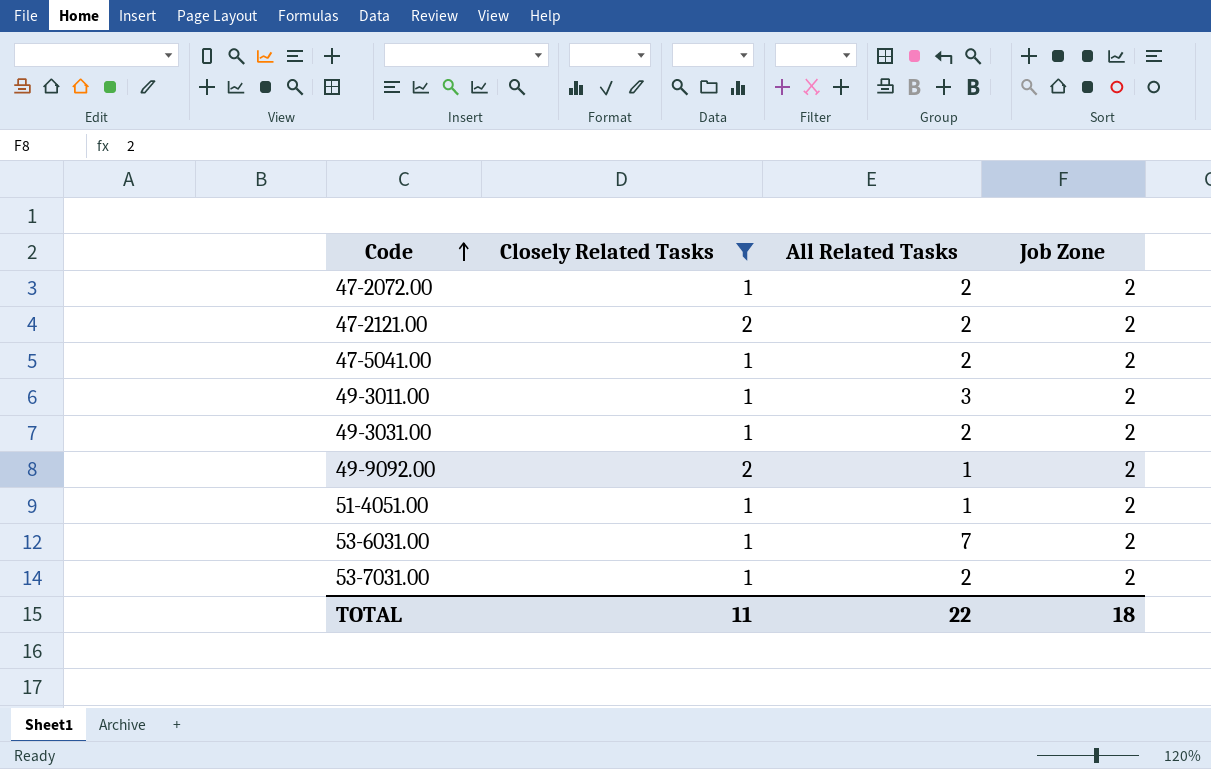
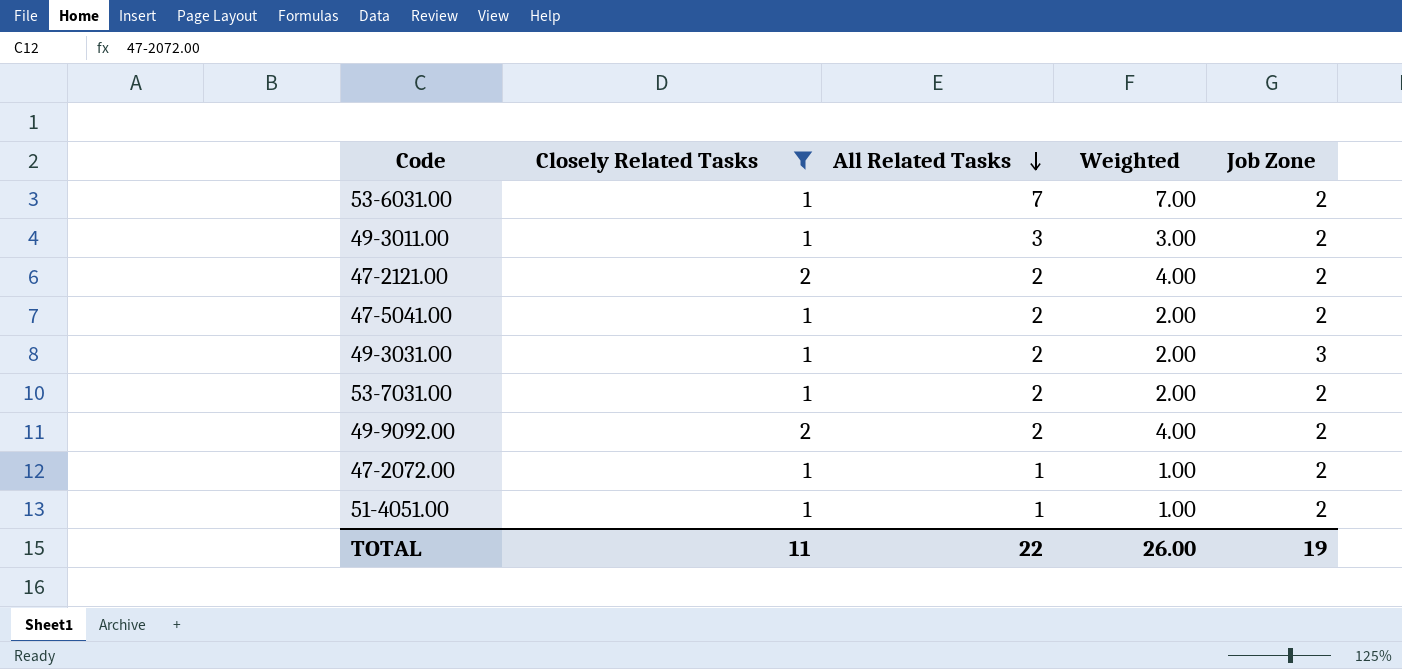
row order: Code ascending -> All Related Tasks descending
column Weighted | formula: none -> [Closely Related Tasks] * [All Related Tasks]
49-3031.00 | Job Zone: 2 -> 3
49-9092.00 | All Related Tasks: 1 -> 2
47-2072.00 | All Related Tasks: 2 -> 1
TOTAL | Job Zone: 18 -> 19

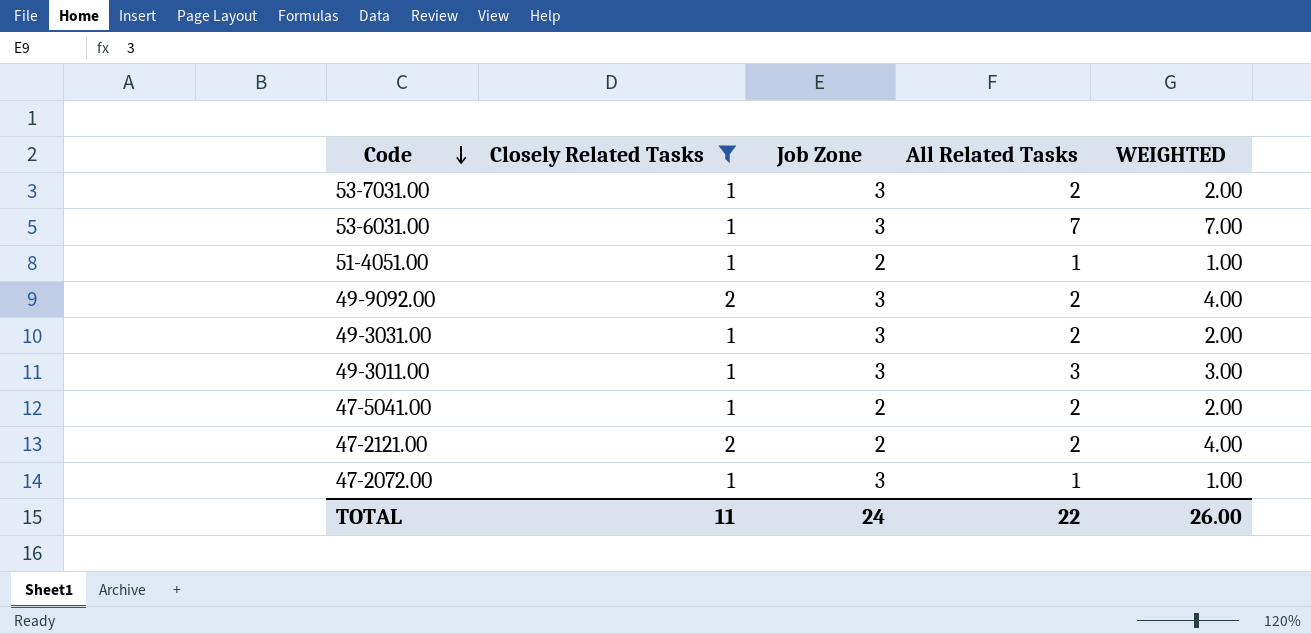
row order: All Related Tasks descending -> Code descending
column Job Zone | position: 5 -> 3
column name: Weighted -> WEIGHTED
53-7031.00 | Job Zone: 2 -> 3
53-6031.00 | Job Zone: 2 -> 3
49-9092.00 | Job Zone: 2 -> 3
49-3011.00 | Job Zone: 2 -> 3
47-2072.00 | Job Zone: 2 -> 3
TOTAL | Job Zone: 19 -> 24

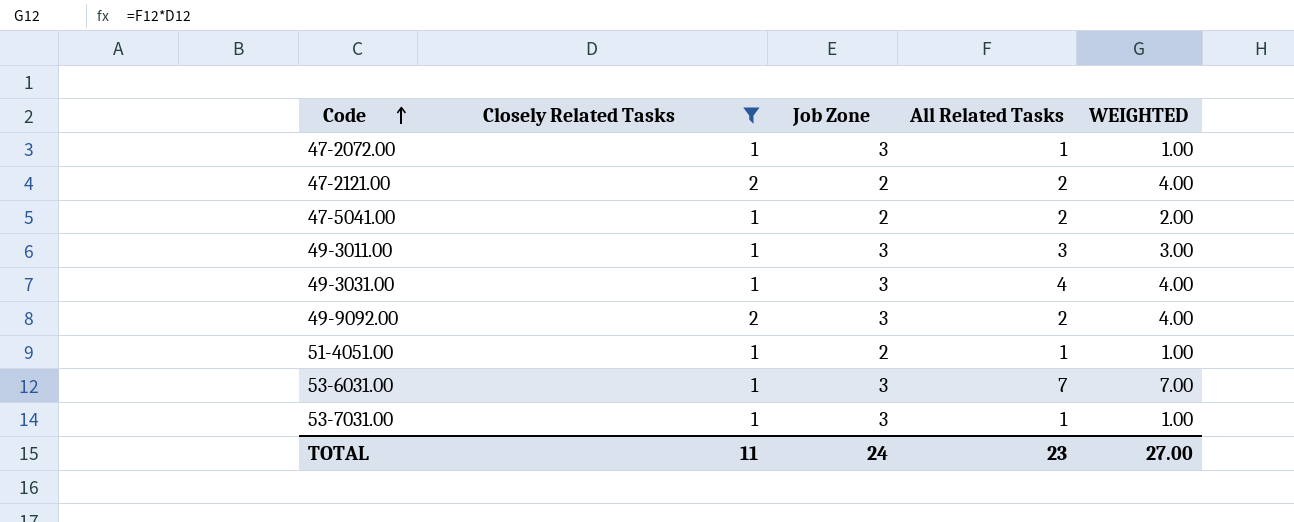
row order: Code descending -> Code ascending
49-3031.00 | All Related Tasks: 2 -> 4
49-3031.00 | WEIGHTED: 2.00 -> 4.00
53-7031.00 | All Related Tasks: 2 -> 1
53-7031.00 | WEIGHTED: 2.00 -> 1.00
TOTAL | All Related Tasks: 22 -> 23
TOTAL | WEIGHTED: 26.00 -> 27.00

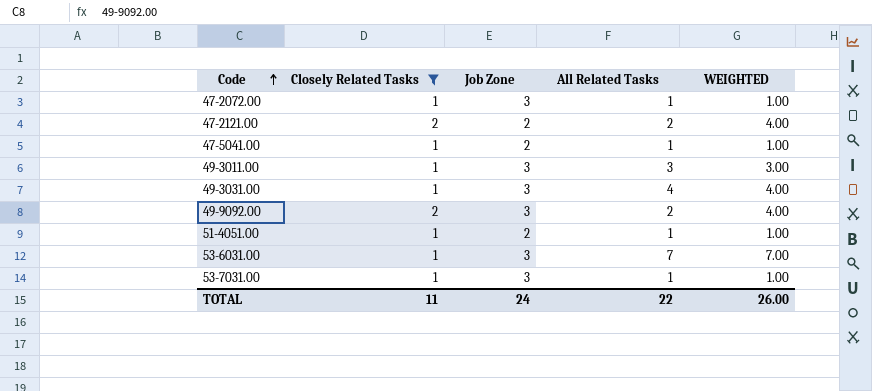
47-5041.00 | All Related Tasks: 2 -> 1
47-5041.00 | WEIGHTED: 2.00 -> 1.00
TOTAL | All Related Tasks: 23 -> 22
TOTAL | WEIGHTED: 27.00 -> 26.00

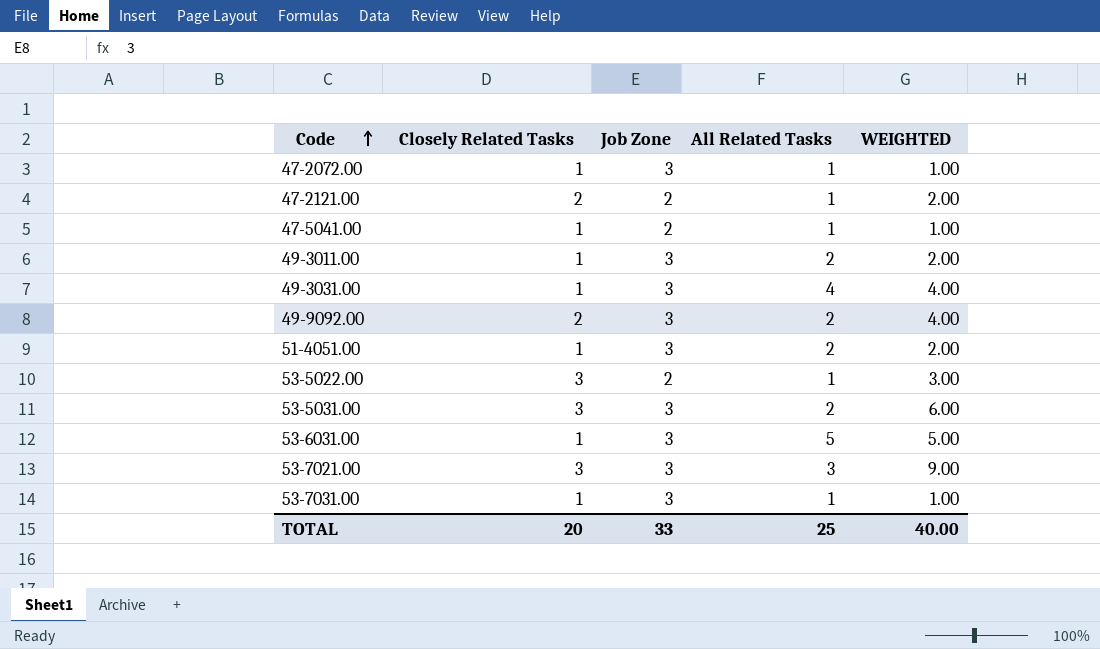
filter: Closely Related Tasks != 3 -> none
47-2121.00 | All Related Tasks: 2 -> 1
47-2121.00 | WEIGHTED: 4.00 -> 2.00
49-3011.00 | All Related Tasks: 3 -> 2
49-3011.00 | WEIGHTED: 3.00 -> 2.00
51-4051.00 | Job Zone: 2 -> 3
51-4051.00 | All Related Tasks: 1 -> 2
51-4051.00 | WEIGHTED: 1.00 -> 2.00
53-6031.00 | All Related Tasks: 7 -> 5
53-6031.00 | WEIGHTED: 7.00 -> 5.00
TOTAL | Closely Related Tasks: 11 -> 20
TOTAL | Job Zone: 24 -> 33
TOTAL | All Related Tasks: 22 -> 25
TOTAL | WEIGHTED: 26.00 -> 40.00

